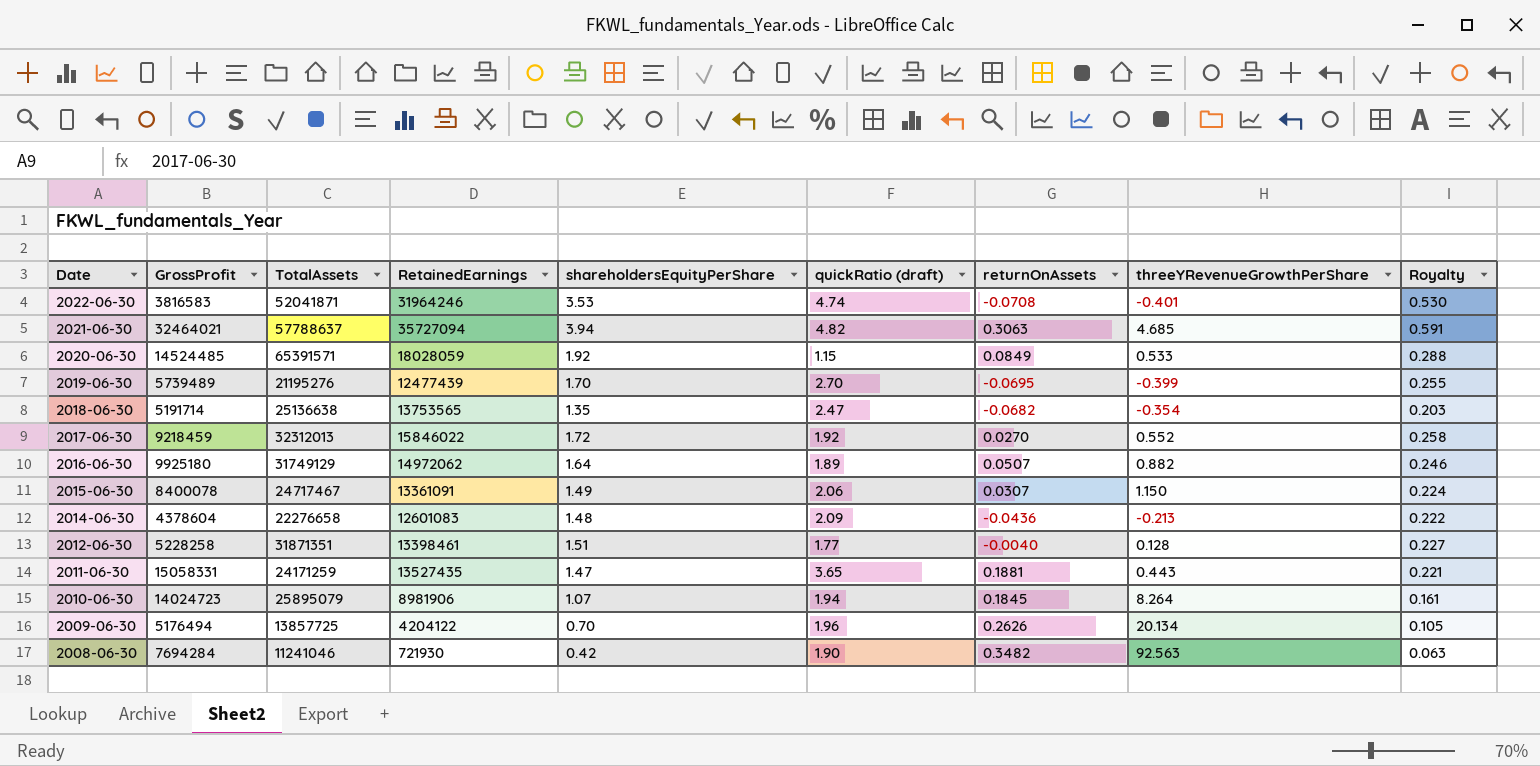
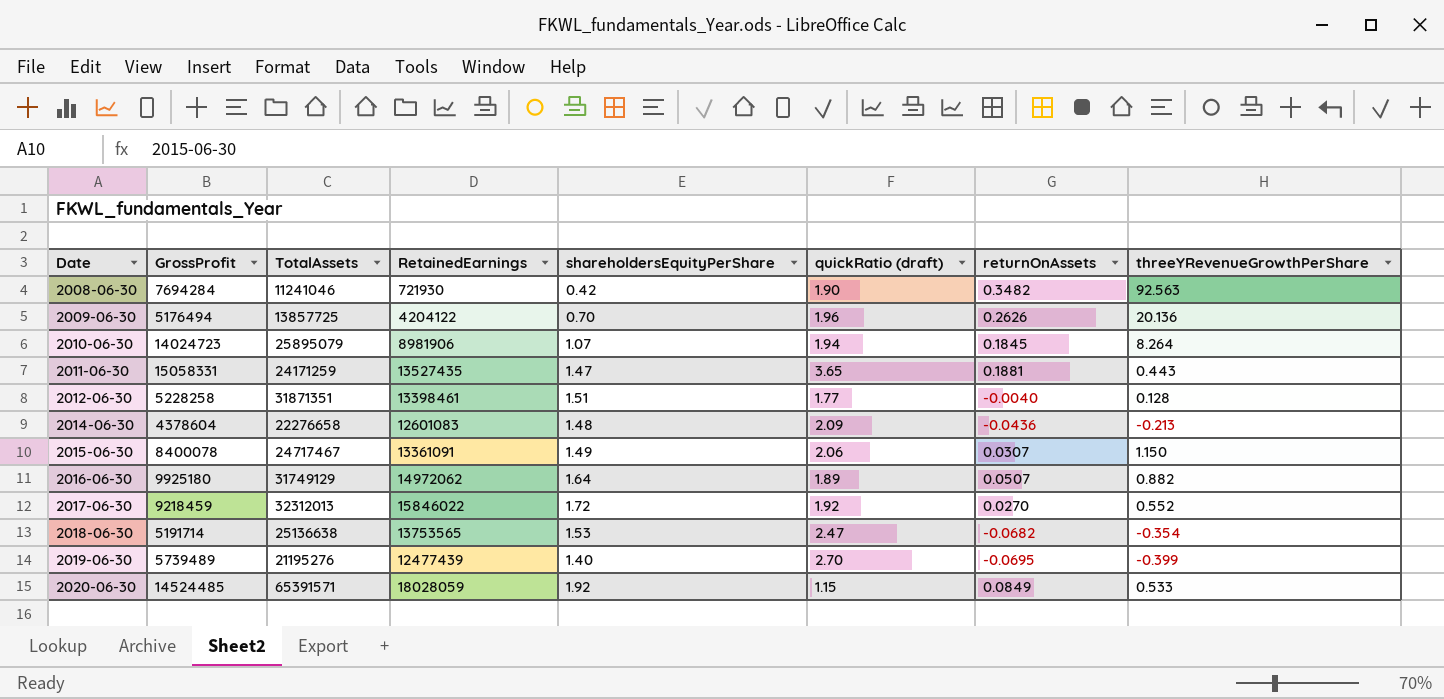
row order: Date descending -> Date ascending
column Royalty | formula: [shareholdersEquityPerShare] * 0.15 -> none
row 2022-06-30: 3816583 | 52041871 | 31964246 | 3.53 | 4.74 | -0.0708 | -0.401 | 0.530 -> none
row 2021-06-30: 32464021 | 57788637 | 35727094 | 3.94 | 4.82 | 0.3063 | 4.685 | 0.591 -> none
2009-06-30 | threeYRevenueGrowthPerShare: 20.134 -> 20.136
2018-06-30 | shareholdersEquityPerShare: 1.35 -> 1.53
2019-06-30 | shareholdersEquityPerShare: 1.70 -> 1.40

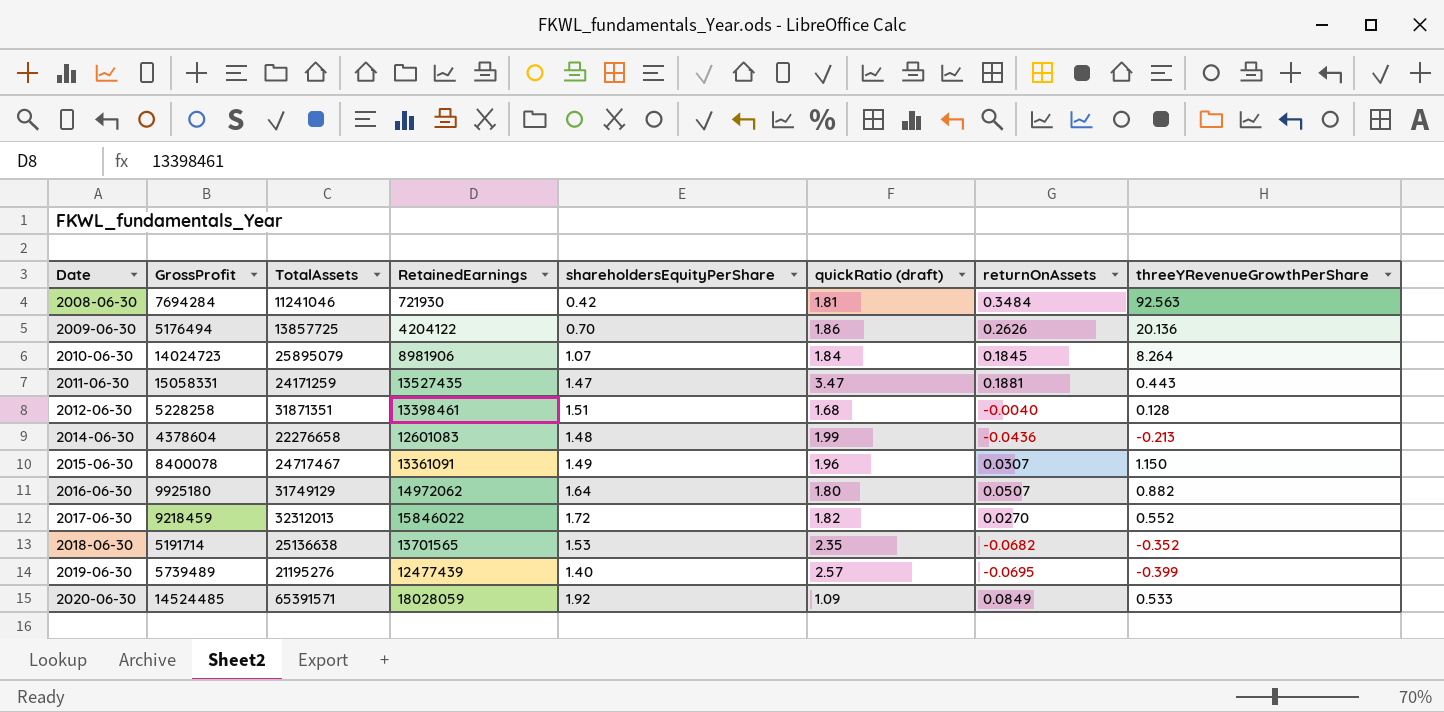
2008-06-30 | quickRatio (draft): 1.90 -> 1.81
2008-06-30 | returnOnAssets: 0.3482 -> 0.3484
2009-06-30 | quickRatio (draft): 1.96 -> 1.86
2010-06-30 | quickRatio (draft): 1.94 -> 1.84
2011-06-30 | quickRatio (draft): 3.65 -> 3.47
2012-06-30 | quickRatio (draft): 1.77 -> 1.68
2014-06-30 | quickRatio (draft): 2.09 -> 1.99
2015-06-30 | quickRatio (draft): 2.06 -> 1.96
2016-06-30 | quickRatio (draft): 1.89 -> 1.80
2017-06-30 | quickRatio (draft): 1.92 -> 1.82
2018-06-30 | RetainedEarnings: 13753565 -> 13701565
2018-06-30 | quickRatio (draft): 2.47 -> 2.35
2018-06-30 | threeYRevenueGrowthPerShare: -0.354 -> -0.352
2019-06-30 | quickRatio (draft): 2.70 -> 2.57
2020-06-30 | quickRatio (draft): 1.15 -> 1.09

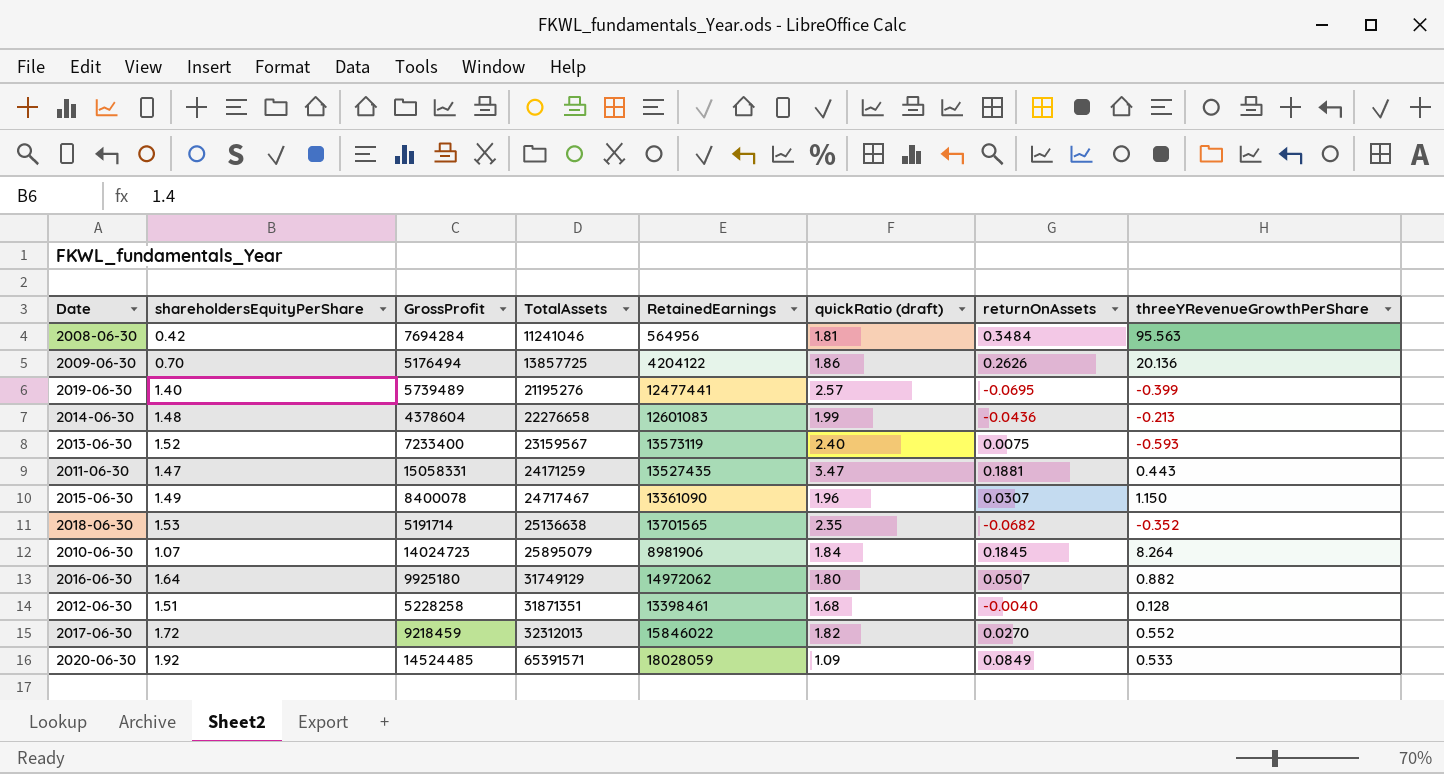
row order: Date ascending -> TotalAssets ascending
column shareholdersEquityPerShare | position: 5 -> 2
2008-06-30 | RetainedEarnings: 721930 -> 564956
2008-06-30 | threeYRevenueGrowthPerShare: 92.563 -> 95.563
2019-06-30 | RetainedEarnings: 12477439 -> 12477441
row 2013-06-30: none -> 1.52 | 7233400 | 23159567 | 13573119 | 2.40 | 0.0075 | -0.593
2015-06-30 | RetainedEarnings: 13361091 -> 13361090

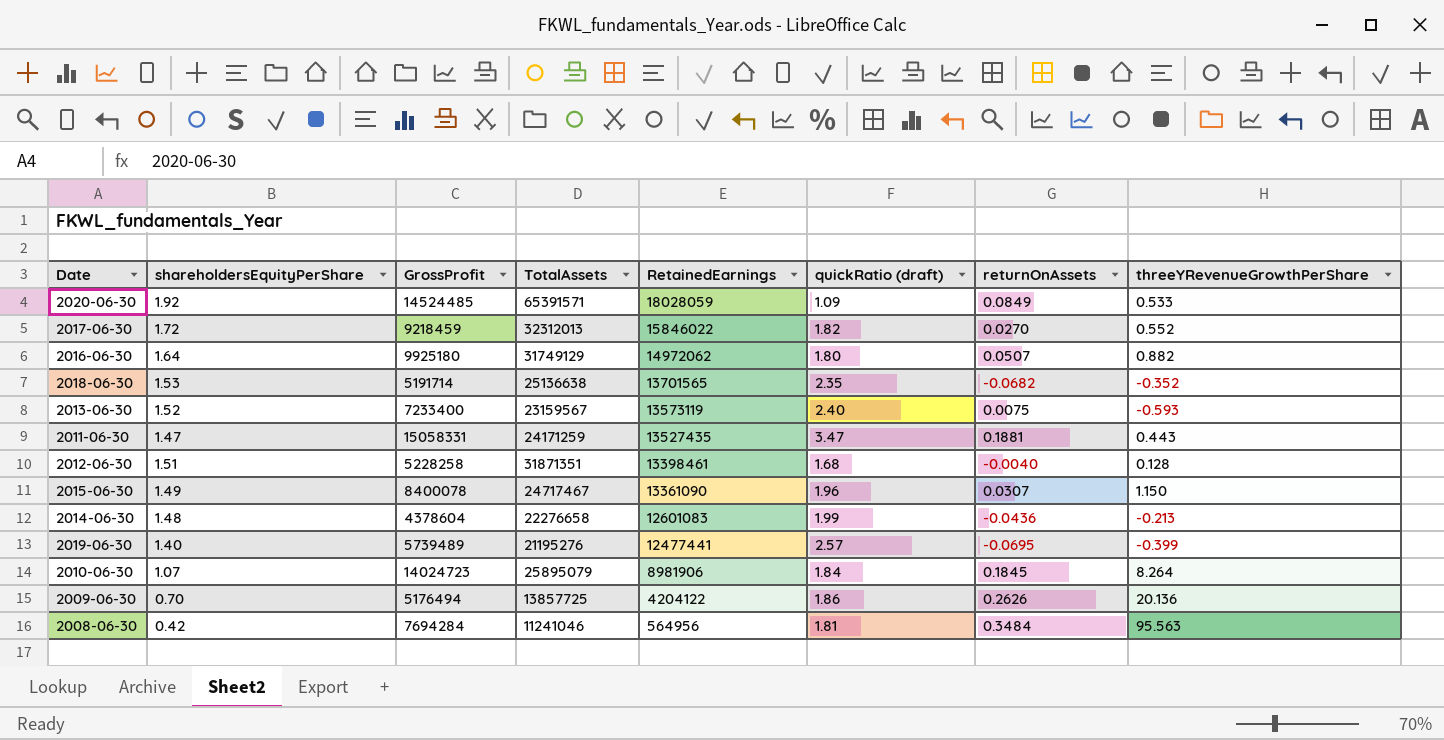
row order: TotalAssets ascending -> RetainedEarnings descending

